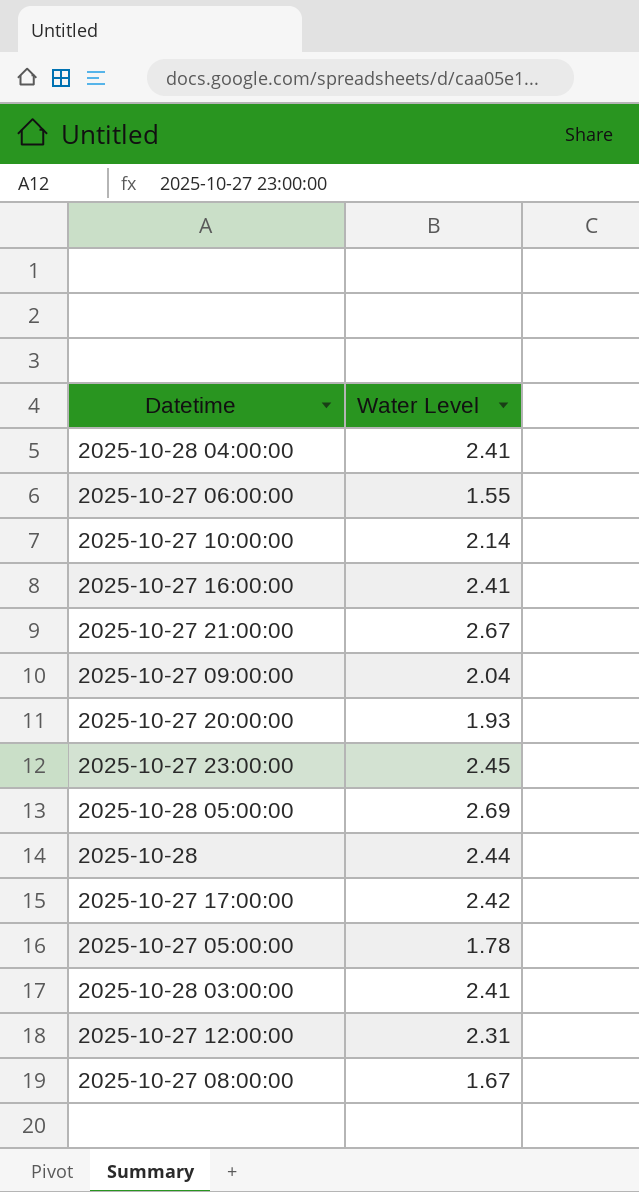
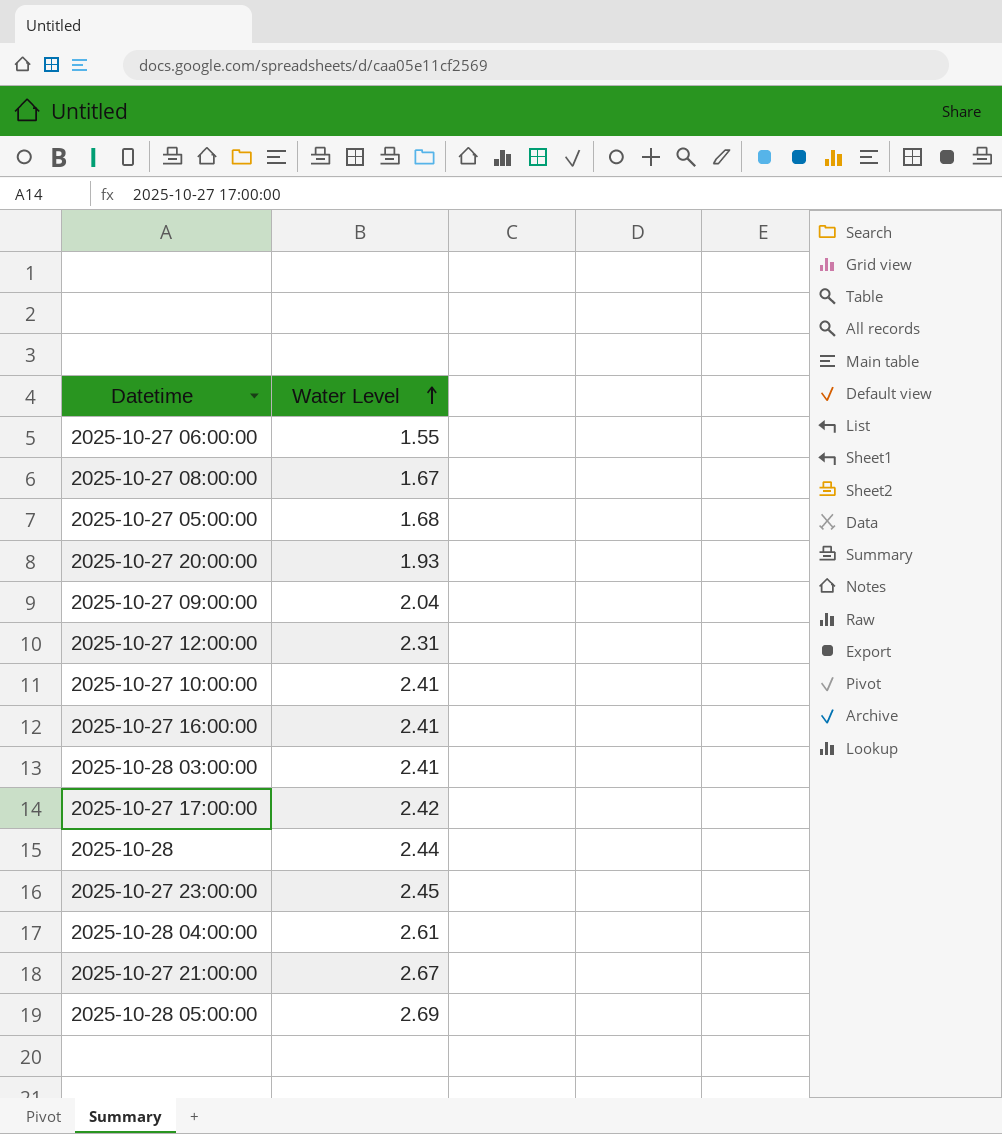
row order: none -> Water Level ascending
2025-10-27 05:00:00 | Water Level: 1.78 -> 1.68
2025-10-27 10:00:00 | Water Level: 2.14 -> 2.41
2025-10-28 04:00:00 | Water Level: 2.41 -> 2.61

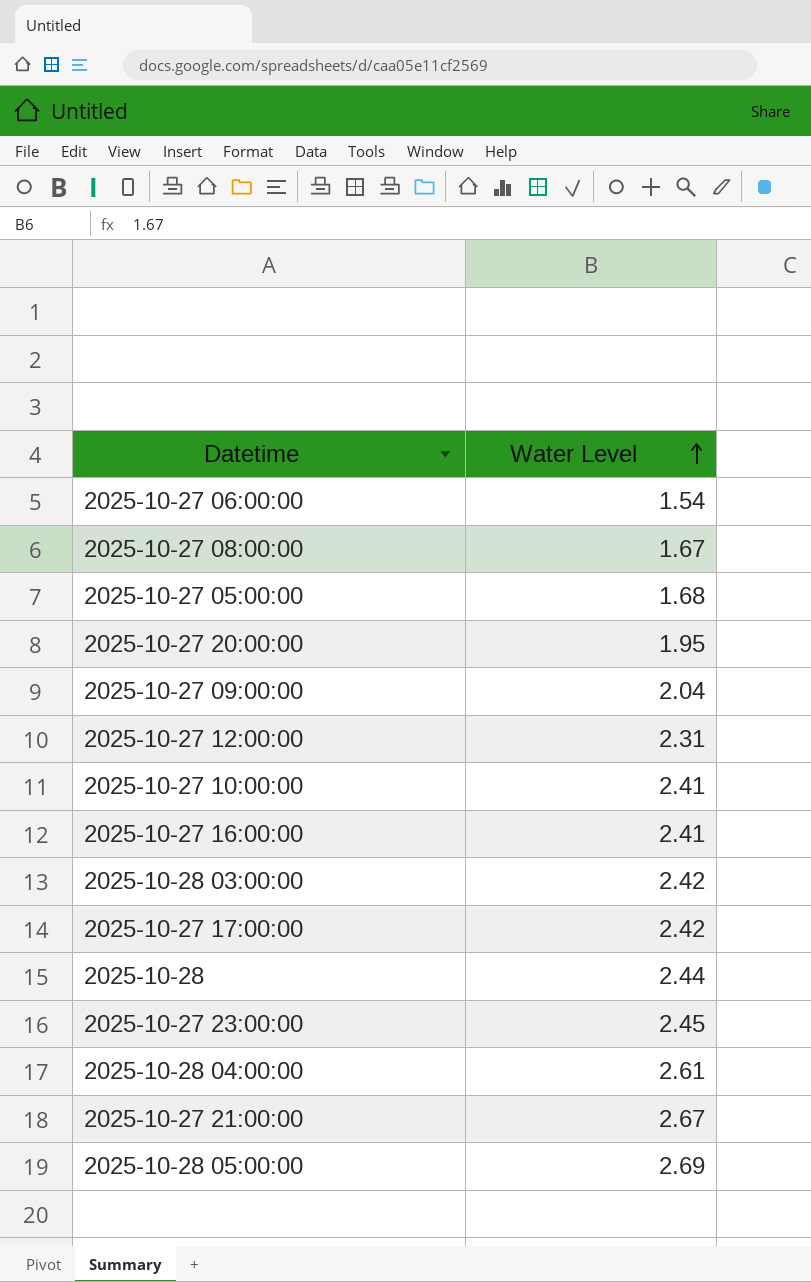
2025-10-27 06:00:00 | Water Level: 1.55 -> 1.54
2025-10-27 20:00:00 | Water Level: 1.93 -> 1.95
2025-10-28 03:00:00 | Water Level: 2.41 -> 2.42

